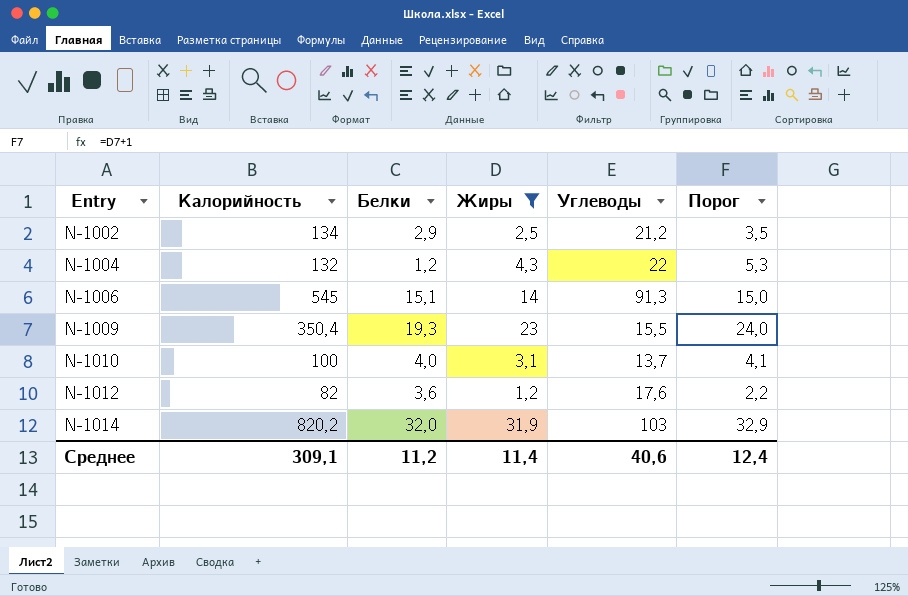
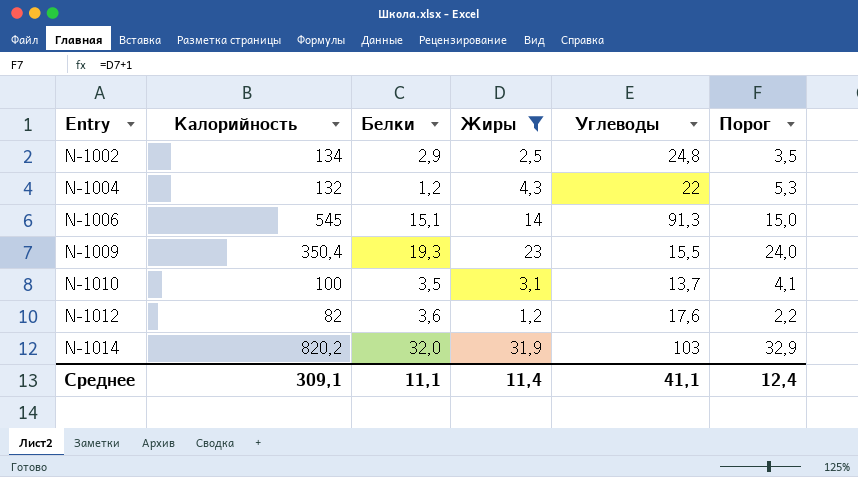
N-1002 | Углеводы: 21,2 -> 24,8
N-1010 | Белки: 4,0 -> 3,5
Среднее | Белки: 11,2 -> 11,1
Среднее | Углеводы: 40,6 -> 41,1

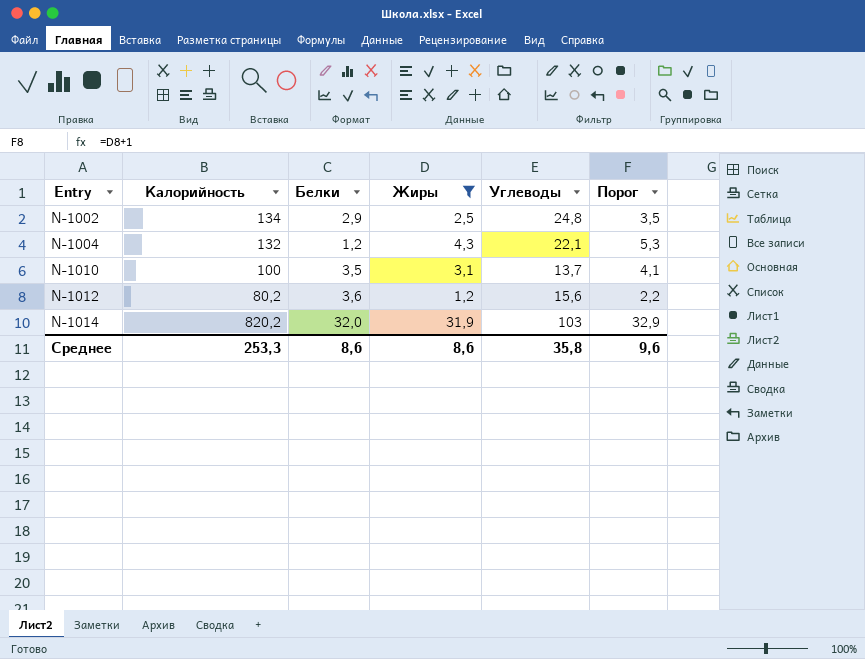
row N-1006: 545 | 15,1 | 14 | 91,3 | 15,0 -> none
row N-1009: 350,4 | 19,3 | 23 | 15,5 | 24,0 -> none
N-1004 | Углеводы: 22 -> 22,1
N-1012 | Калорийность: 82 -> 80,2
N-1012 | Углеводы: 17,6 -> 15,6
Среднее | Калорийность: 309,1 -> 253,3
Среднее | Белки: 11,1 -> 8,6
Среднее | Жиры: 11,4 -> 8,6
Среднее | Углеводы: 41,1 -> 35,8
Среднее | Порог: 12,4 -> 9,6

